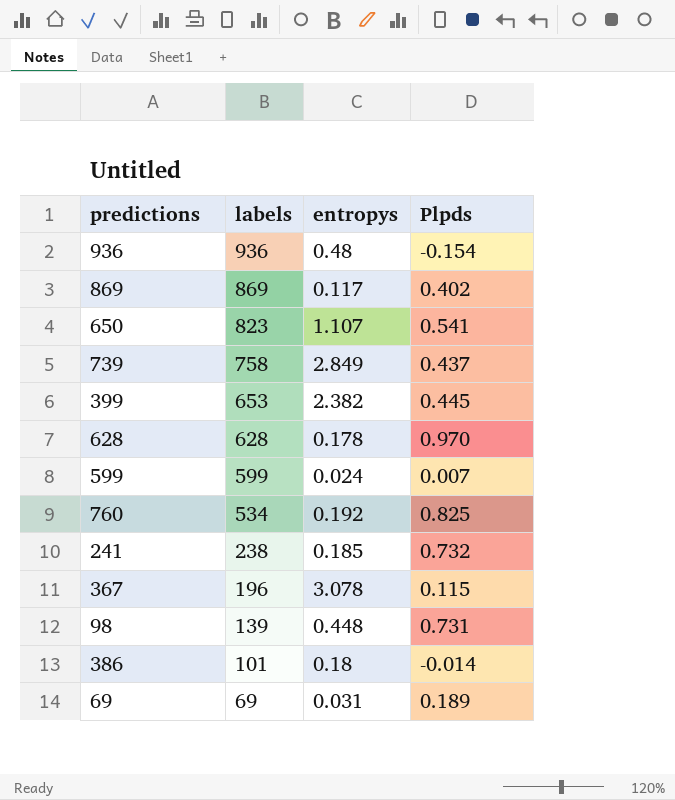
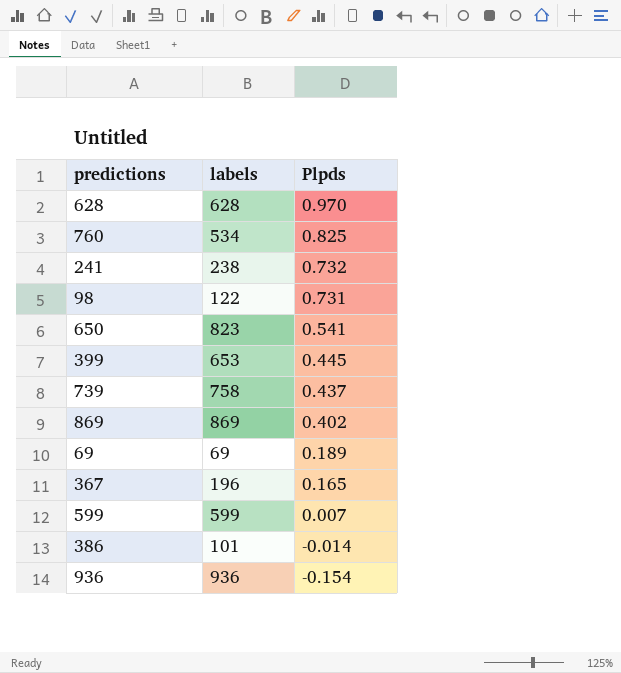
row order: labels descending -> Plpds descending
column entropys | position: 3 -> none
98 | labels: 139 -> 122
367 | Plpds: 0.115 -> 0.165

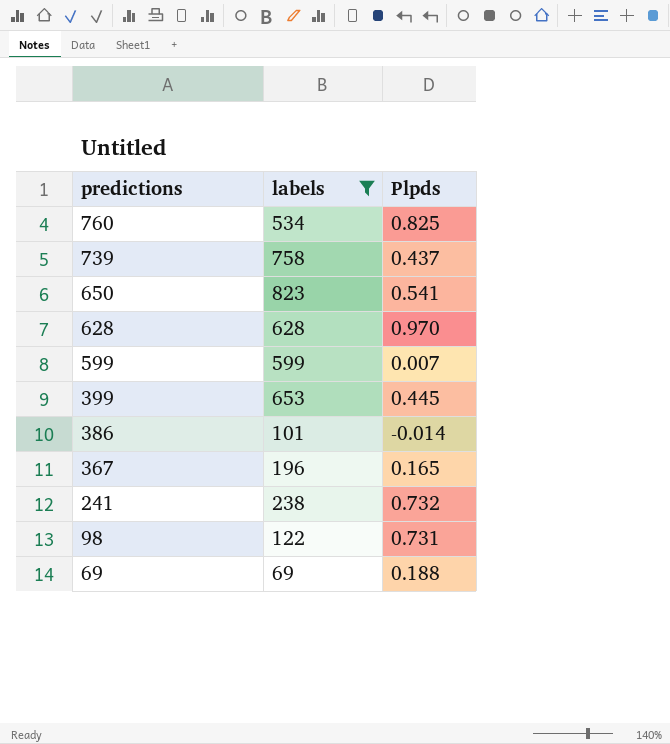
filter: none -> labels <= 823
row order: Plpds descending -> predictions descending
69 | Plpds: 0.189 -> 0.188

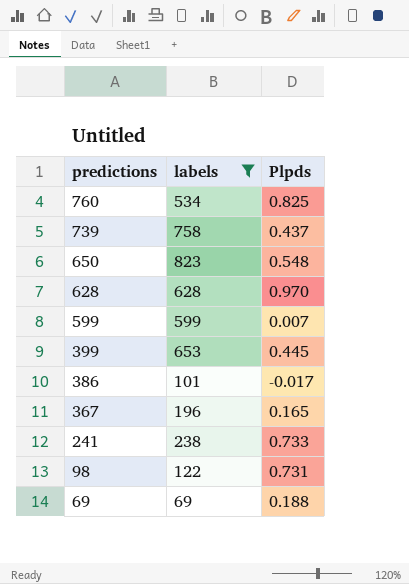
650 | Plpds: 0.541 -> 0.548
386 | Plpds: -0.014 -> -0.017
241 | Plpds: 0.732 -> 0.733

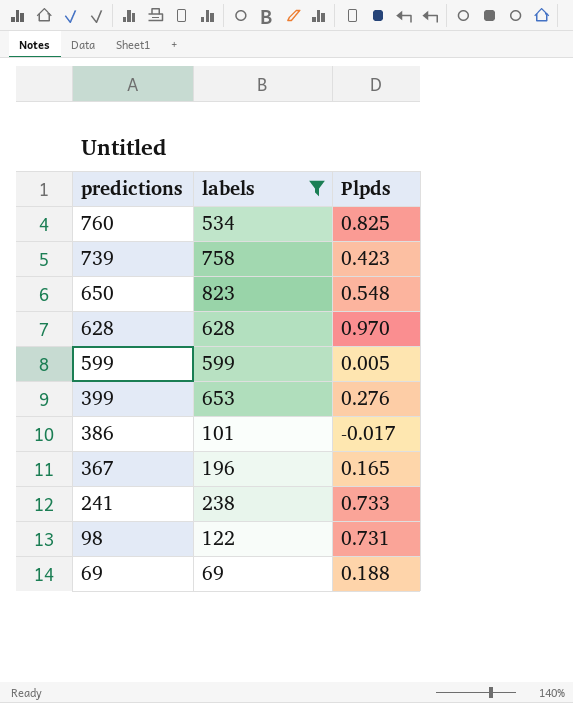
739 | Plpds: 0.437 -> 0.423
599 | Plpds: 0.007 -> 0.005
399 | Plpds: 0.445 -> 0.276

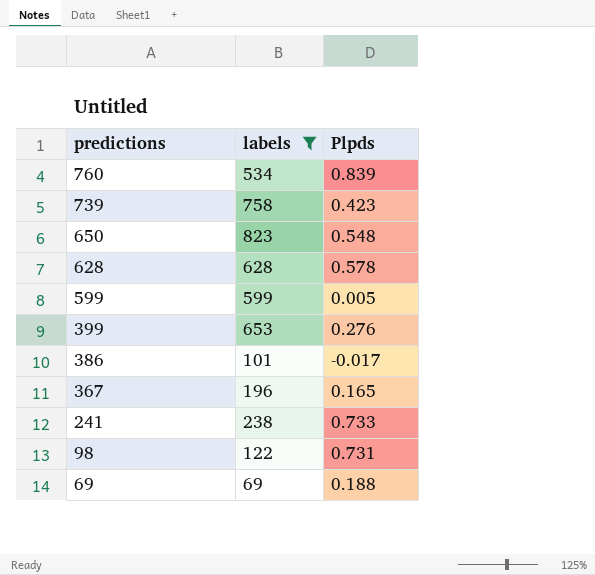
760 | Plpds: 0.825 -> 0.839
628 | Plpds: 0.970 -> 0.578

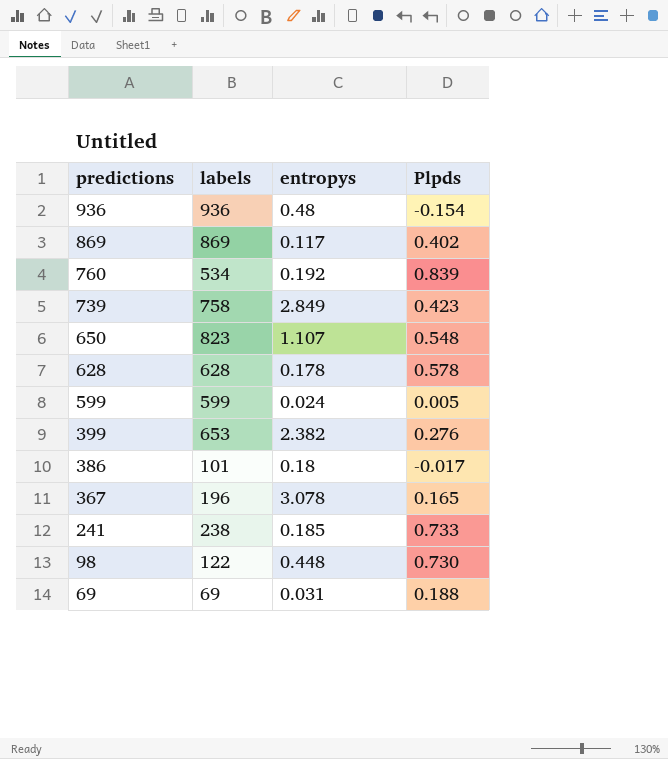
filter: labels <= 823 -> none
column entropys | position: none -> 3
98 | Plpds: 0.731 -> 0.730

